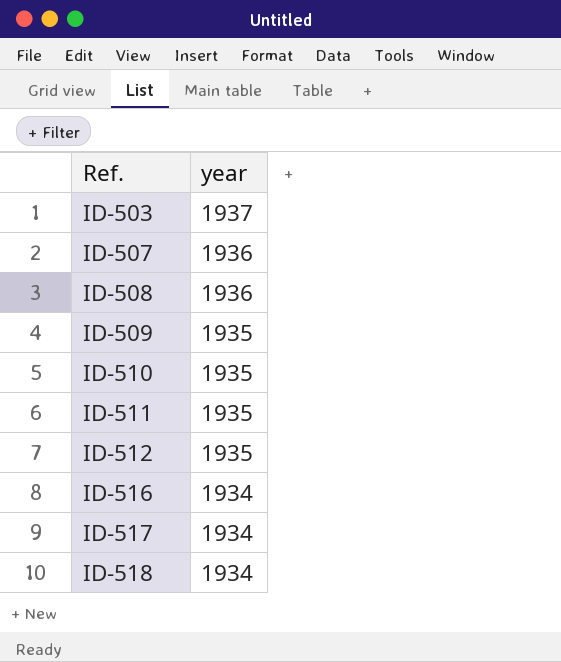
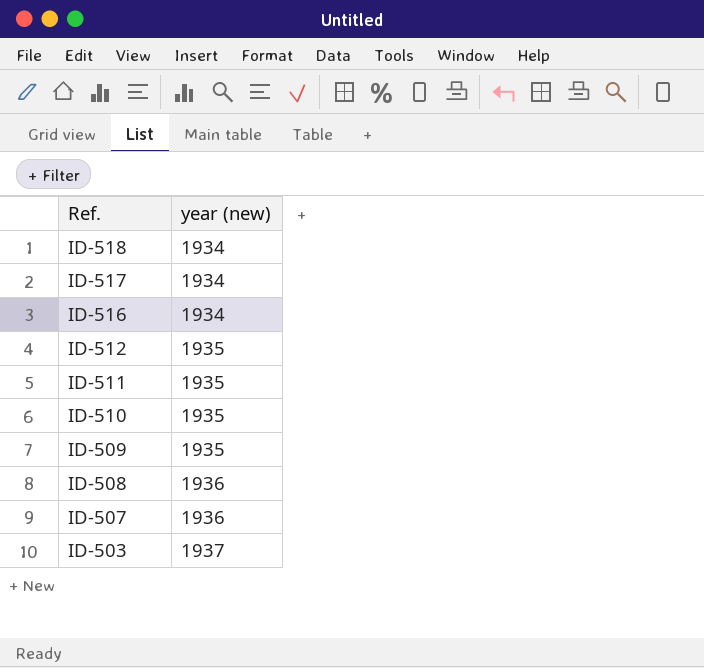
row order: Ref. ascending -> Ref. descending
column name: year -> year (new)

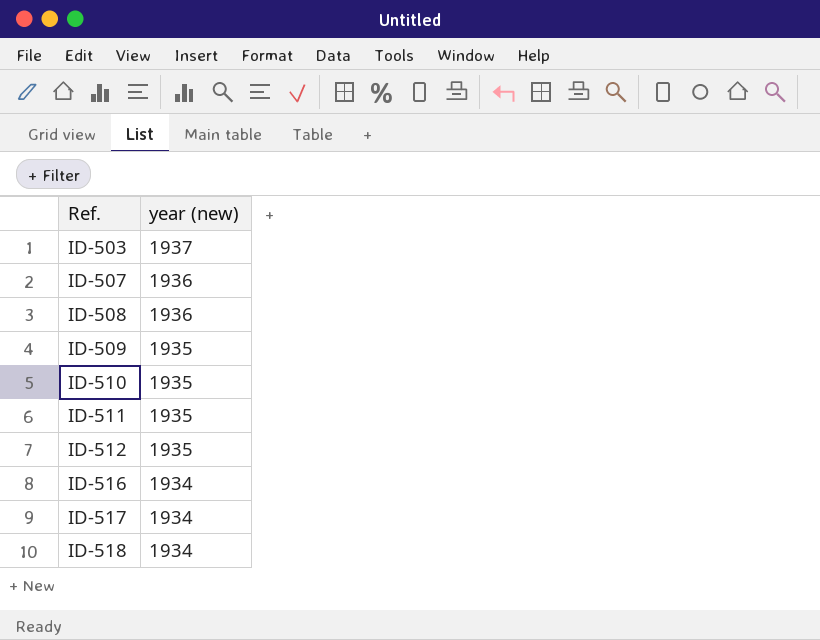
row order: Ref. descending -> Ref. ascending

